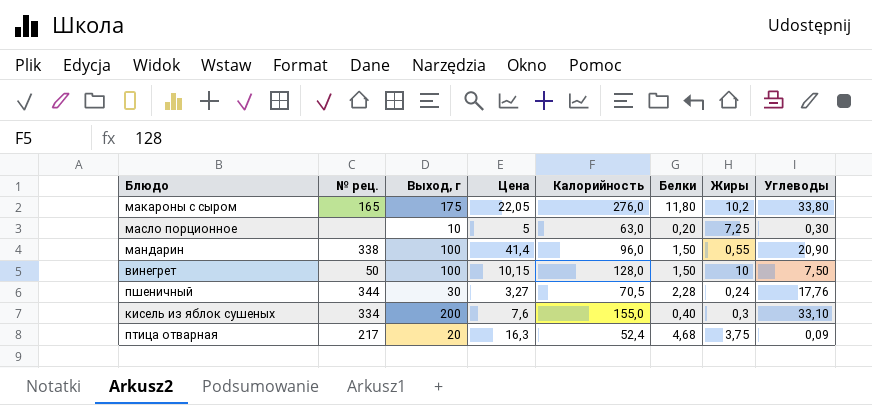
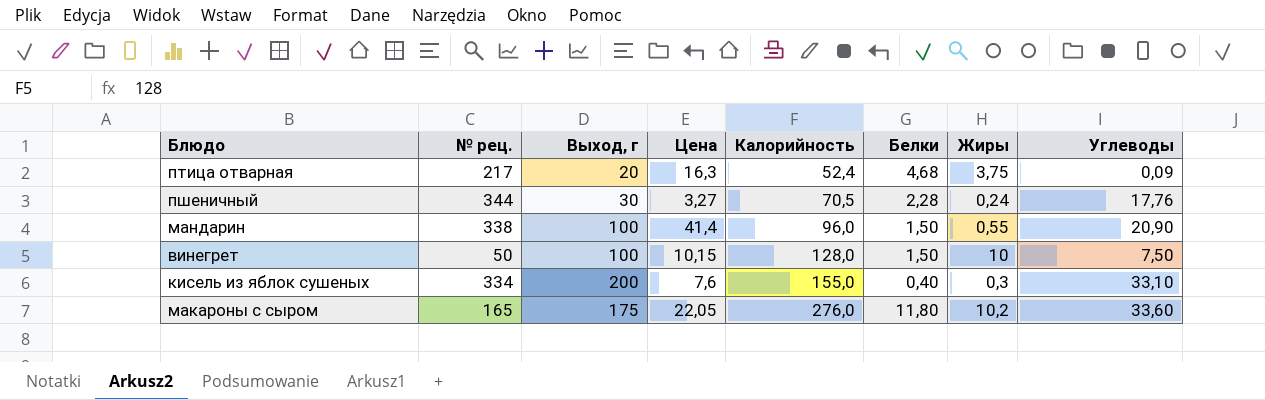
row order: none -> Калорийность ascending
row масло порционное: none | 10 | 5 | 63,0 | 0,20 | 7,25 | 0,30 -> none
макароны с сыром | Углеводы: 33,80 -> 33,60

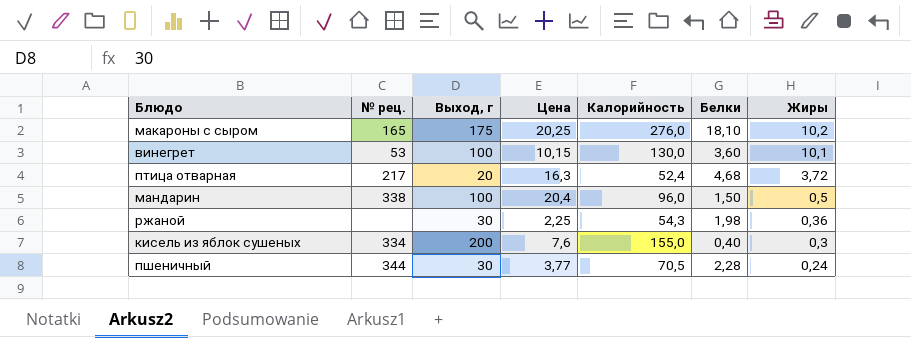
row order: Калорийность ascending -> Жиры descending
column Углеводы | position: 8 -> none
макароны с сыром | Цена: 22,05 -> 20,25
макароны с сыром | Белки: 11,80 -> 18,10
винегрет | № рец.: 50 -> 53
винегрет | Калорийность: 128,0 -> 130,0
винегрет | Белки: 1,50 -> 3,60
винегрет | Жиры: 10 -> 10,1
птица отварная | Жиры: 3,75 -> 3,72
мандарин | Цена: 41,4 -> 20,4
мандарин | Жиры: 0,55 -> 0,5
row ржаной: none -> none | 30 | 2,25 | 54,3 | 1,98 | 0,36
пшеничный | Цена: 3,27 -> 3,77

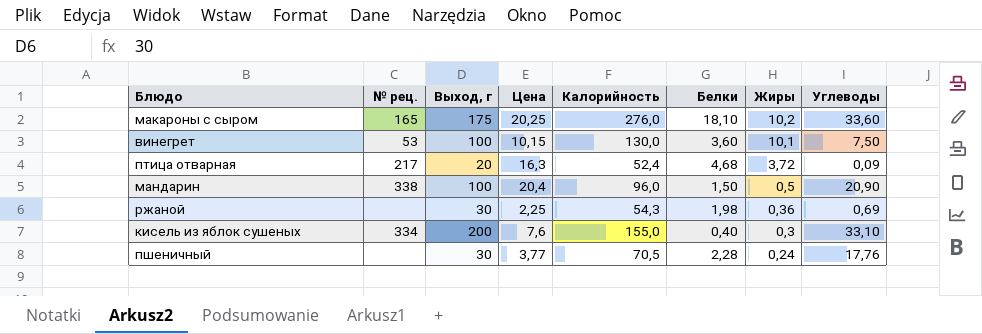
column Углеводы | position: none -> 8
пшеничный | № рец.: 344 -> none

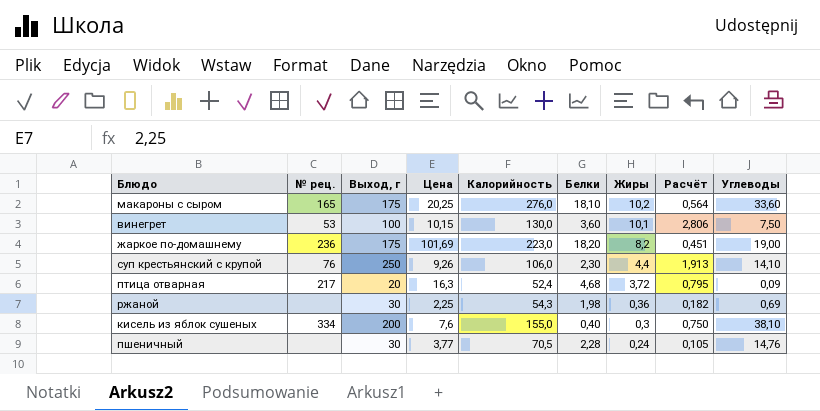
column Расчёт | formula: none -> [Жиры] / [Белки]
row мандарин: 338 | 100 | 20,4 | 96,0 | 1,50 | 0,5 | 20,90 -> none
row жаркое по-домашнему: none -> 236 | 175 | 101,69 | 223,0 | 18,20 | 8,2 | 0,451 | 19,00
row суп крестьянский с крупой: none -> 76 | 250 | 9,26 | 106,0 | 2,30 | 4,4 | 1,913 | 14,10
кисель из яблок сушеных | Углеводы: 33,10 -> 38,10
пшеничный | Углеводы: 17,76 -> 14,76

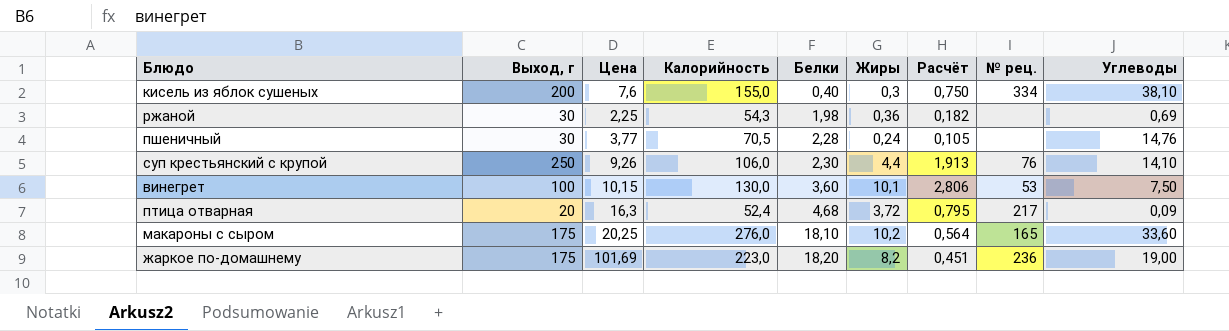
row order: Жиры descending -> Белки ascending
column № рец. | position: 2 -> 8

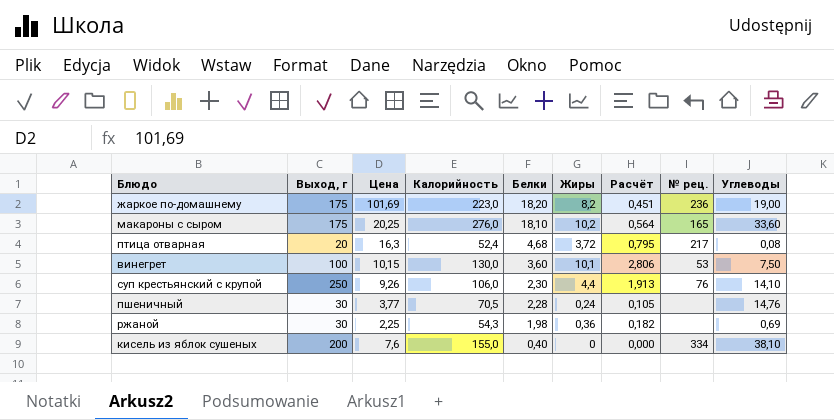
row order: Белки ascending -> Белки descending
птица отварная | Углеводы: 0,09 -> 0,08
кисель из яблок сушеных | Жиры: 0,3 -> 0
кисель из яблок сушеных | Расчёт: 0,750 -> 0,000

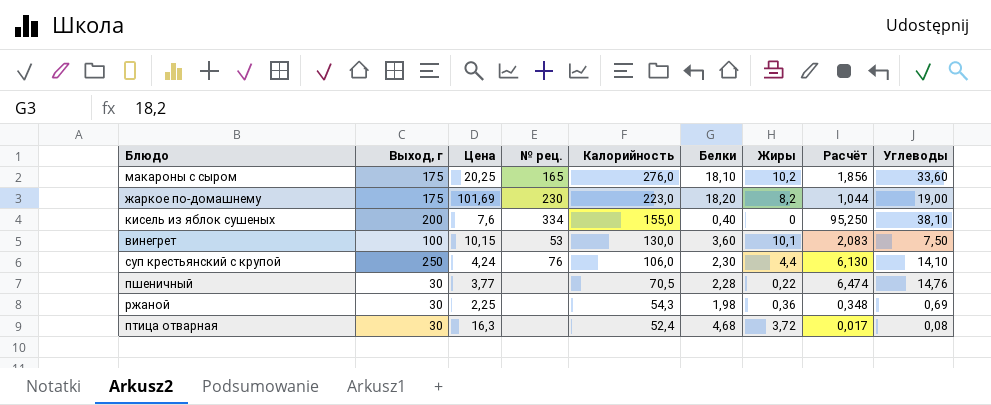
row order: Белки descending -> Калорийность descending
column № рец. | position: 8 -> 4
column Расчёт | formula: [Жиры] / [Белки] -> [Углеводы] / [Белки]
жаркое по-домашнему | № рец.: 236 -> 230
суп крестьянский с крупой | Цена: 9,26 -> 4,24
пшеничный | Жиры: 0,24 -> 0,22
птица отварная | Выход, г: 20 -> 30
птица отварная | № рец.: 217 -> none

